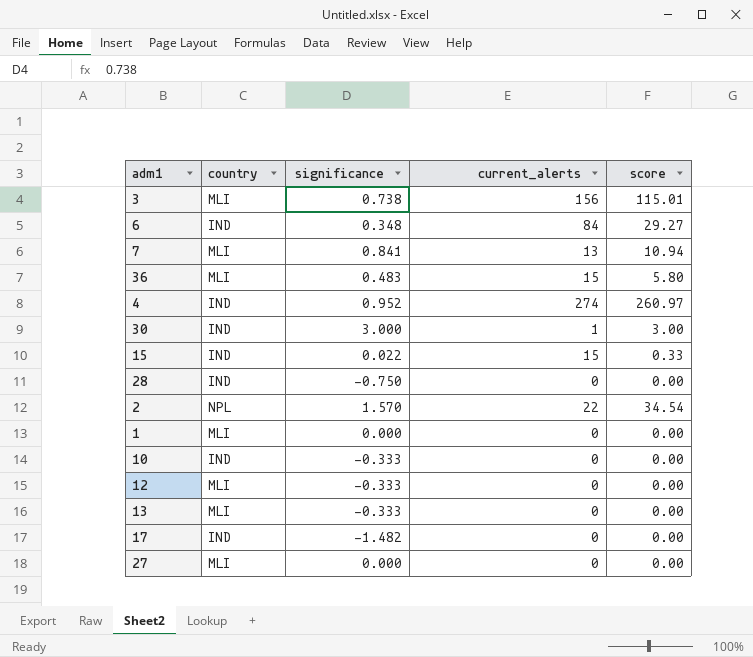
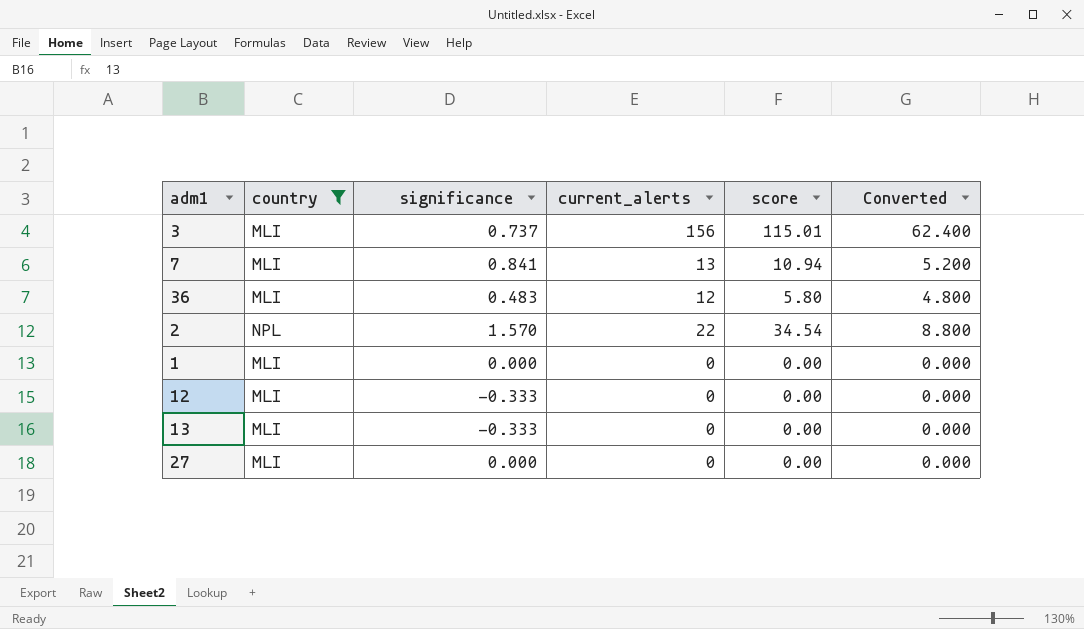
filter: none -> country != IND
column Converted | formula: none -> [current_alerts] * 0.4
3 | significance: 0.738 -> 0.737
36 | current_alerts: 15 -> 12

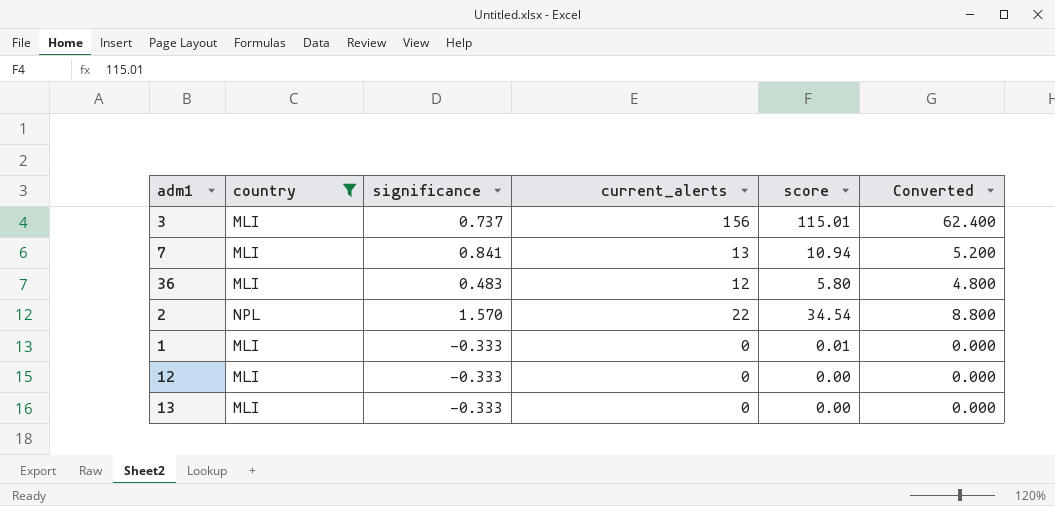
row 27: MLI | 0.000 | 0 | 0.00 | 0.000 -> none
1 | significance: 0.000 -> -0.333
1 | score: 0.00 -> 0.01

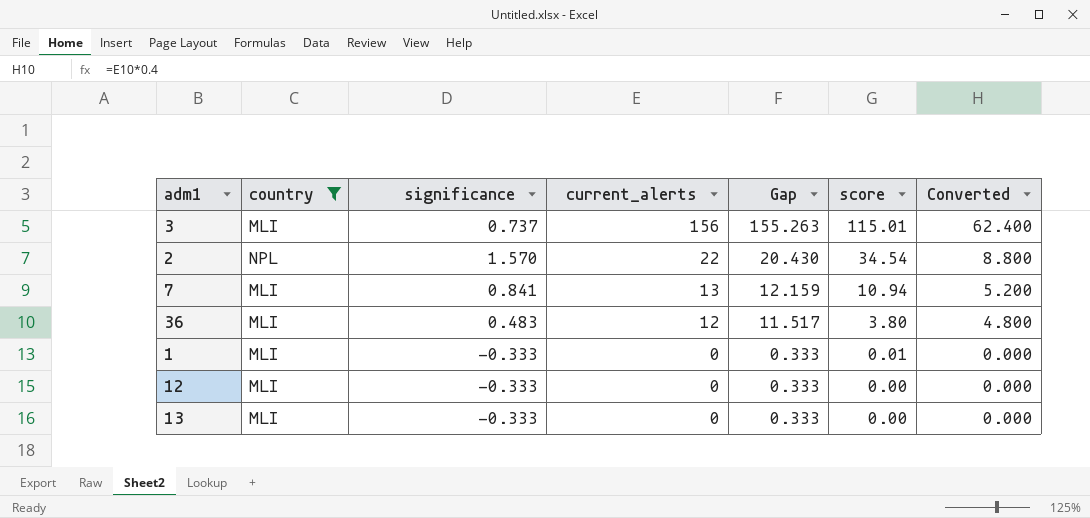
row order: none -> current_alerts descending
column Gap | formula: none -> [current_alerts] - [significance]
36 | score: 5.80 -> 3.80

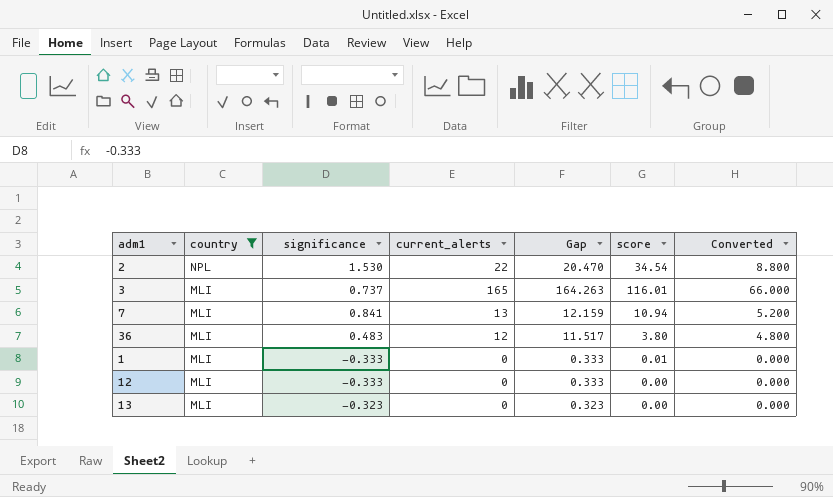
row order: current_alerts descending -> country descending
2 | significance: 1.570 -> 1.530
2 | Gap: 20.430 -> 20.470
3 | current_alerts: 156 -> 165
3 | Gap: 155.263 -> 164.263
3 | score: 115.01 -> 116.01
3 | Converted: 62.400 -> 66.000
13 | significance: -0.333 -> -0.323
13 | Gap: 0.333 -> 0.323

